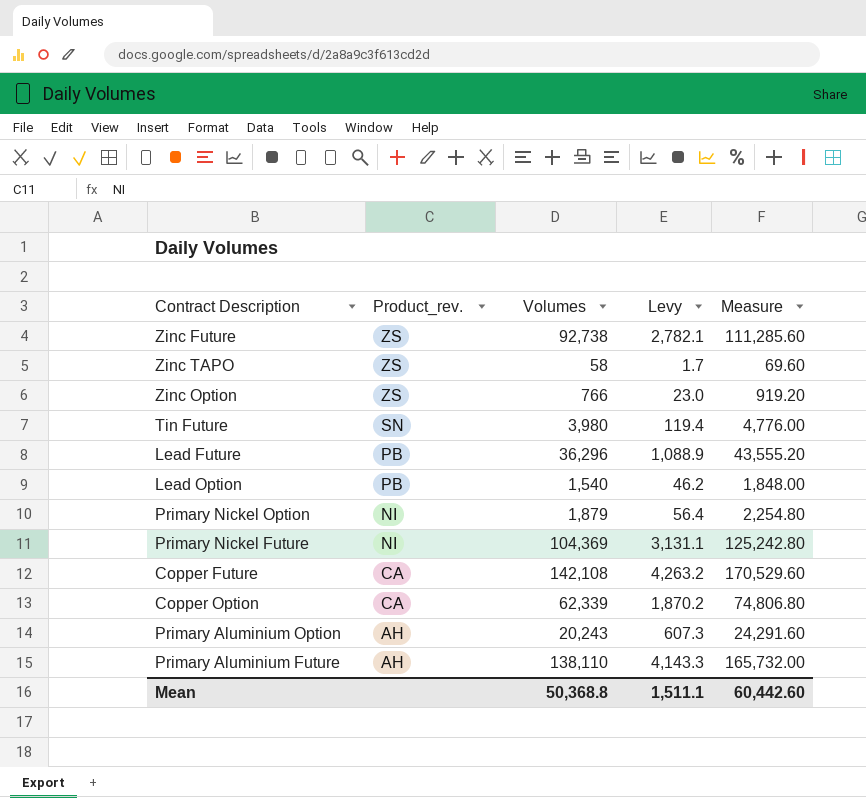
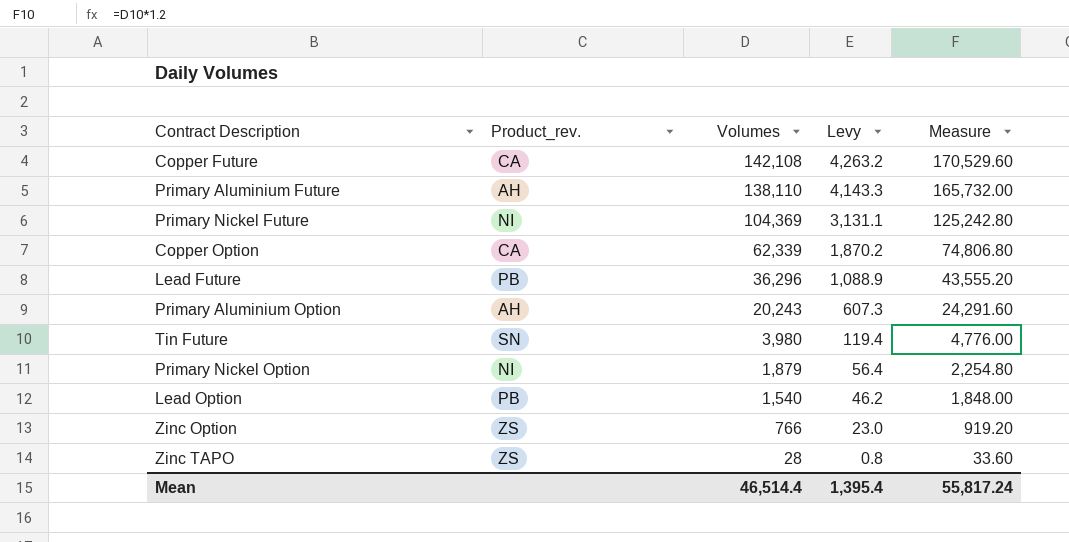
row order: Product_rev. descending -> Volumes descending
row Zinc Future: ZS | 92,738 | 2,782.1 | 111,285.60 -> none
Zinc TAPO | Volumes: 58 -> 28
Zinc TAPO | Levy: 1.7 -> 0.8
Zinc TAPO | Measure: 69.60 -> 33.60
Mean | Volumes: 50,368.8 -> 46,514.4
Mean | Levy: 1,511.1 -> 1,395.4
Mean | Measure: 60,442.60 -> 55,817.24

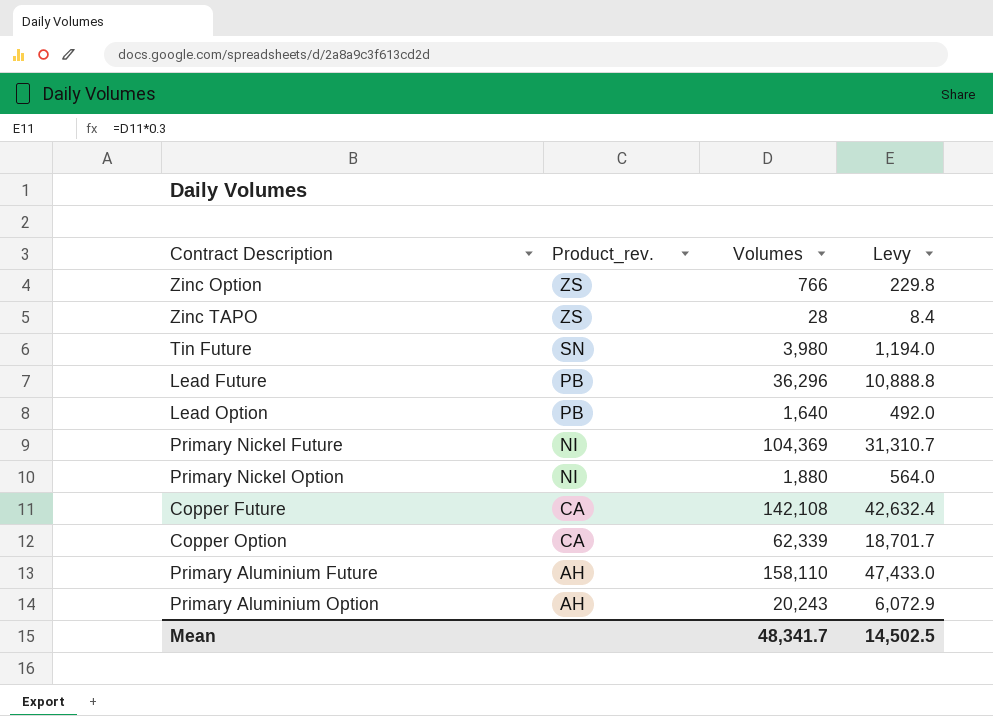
row order: Volumes descending -> Product_rev. descending
column Measure | formula: [Volumes] * 1.2 -> none
column Levy | formula: [Volumes] * 0.03 -> [Volumes] * 0.3
Lead Option | Volumes: 1,540 -> 1,640
Primary Nickel Option | Volumes: 1,879 -> 1,880
Primary Aluminium Future | Volumes: 138,110 -> 158,110
Mean | Volumes: 46,514.4 -> 48,341.7
Mean | Levy: 1,395.4 -> 14,502.5

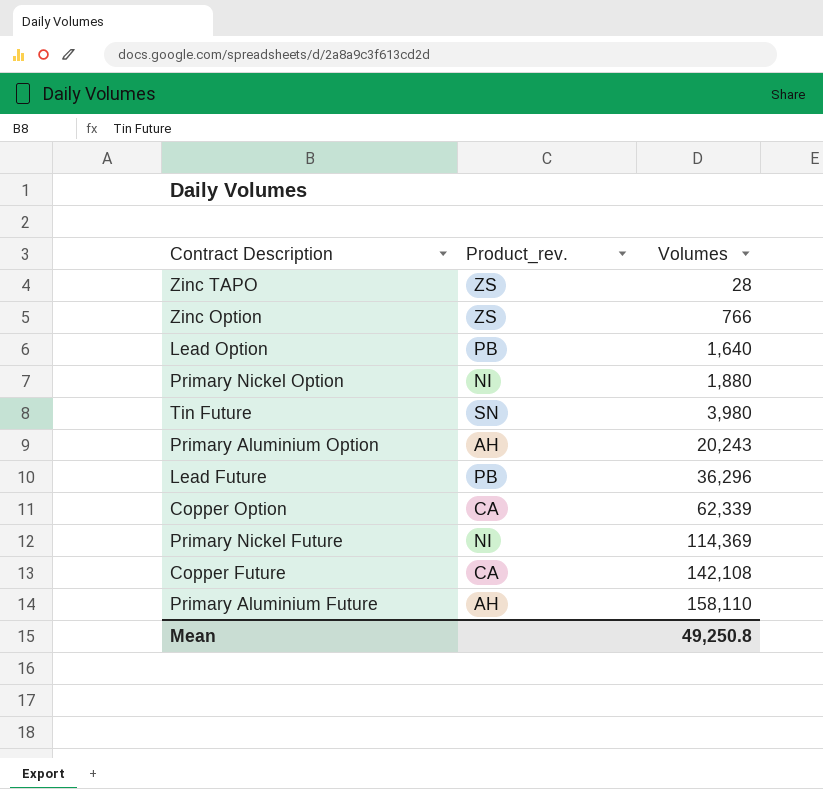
row order: Product_rev. descending -> Volumes ascending
column Levy | formula: [Volumes] * 0.3 -> none
Primary Nickel Future | Volumes: 104,369 -> 114,369
Mean | Volumes: 48,341.7 -> 49,250.8

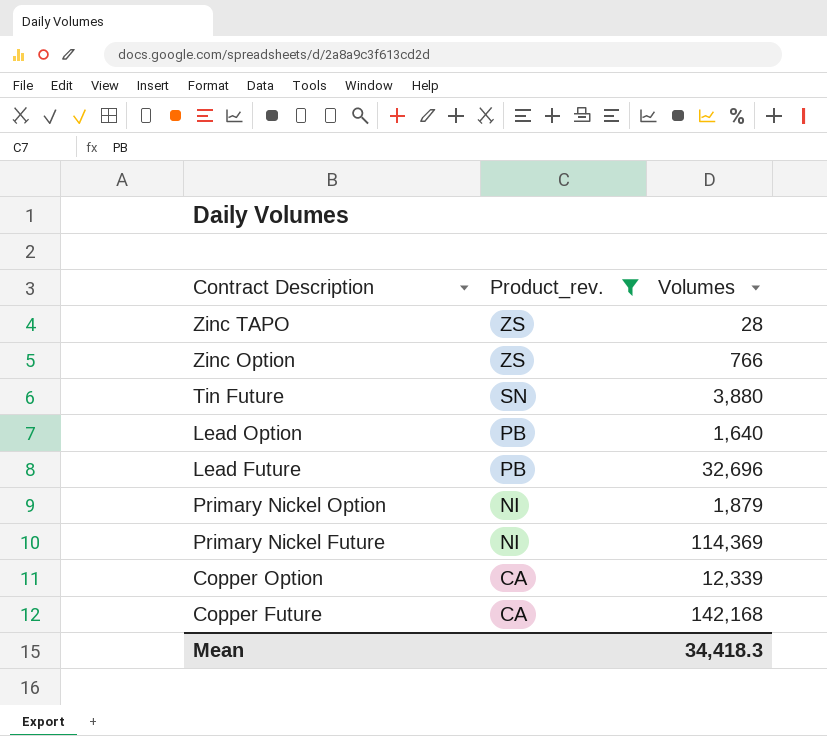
filter: none -> Product_rev. != AH
row order: Volumes ascending -> Product_rev. descending
Tin Future | Volumes: 3,980 -> 3,880
Lead Future | Volumes: 36,296 -> 32,696
Primary Nickel Option | Volumes: 1,880 -> 1,879
Copper Option | Volumes: 62,339 -> 12,339
Copper Future | Volumes: 142,108 -> 142,168
Mean | Volumes: 49,250.8 -> 34,418.3

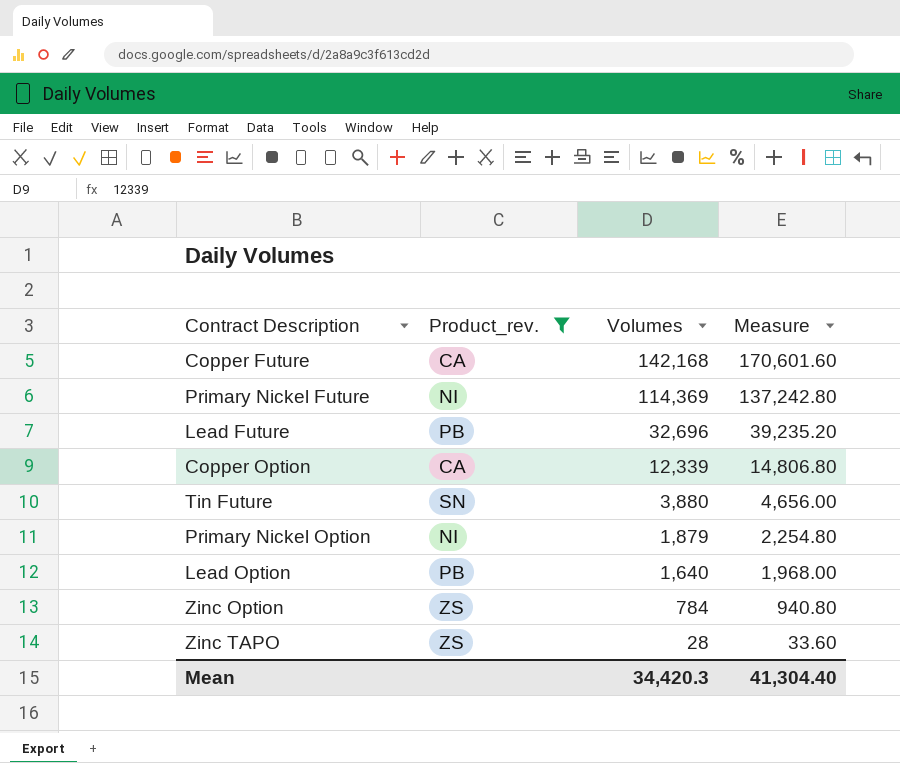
row order: Product_rev. descending -> Volumes descending
column Measure | formula: none -> [Volumes] * 1.2
Zinc Option | Volumes: 766 -> 784
Mean | Volumes: 34,418.3 -> 34,420.3

